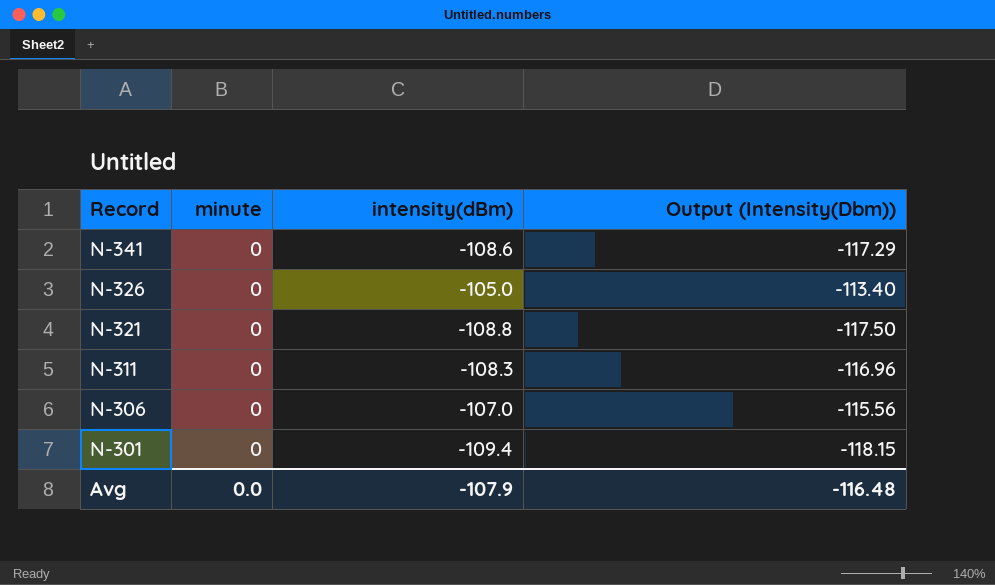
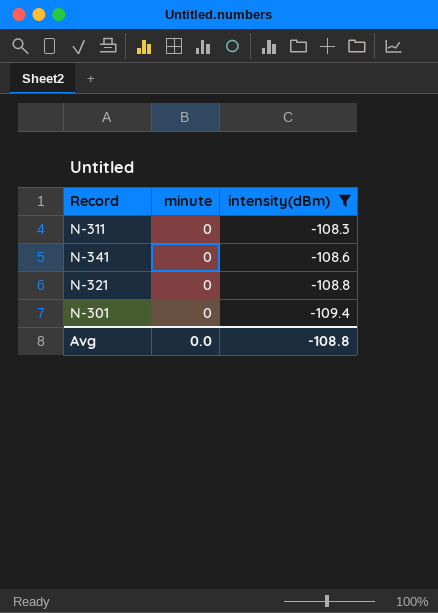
filter: none -> intensity(dBm) <= -108.3
row order: Record descending -> intensity(dBm) descending
column Output (Intensity(Dbm)) | formula: [intensity(dBm)] * 1.08 -> none
Avg | intensity(dBm): -107.9 -> -108.8

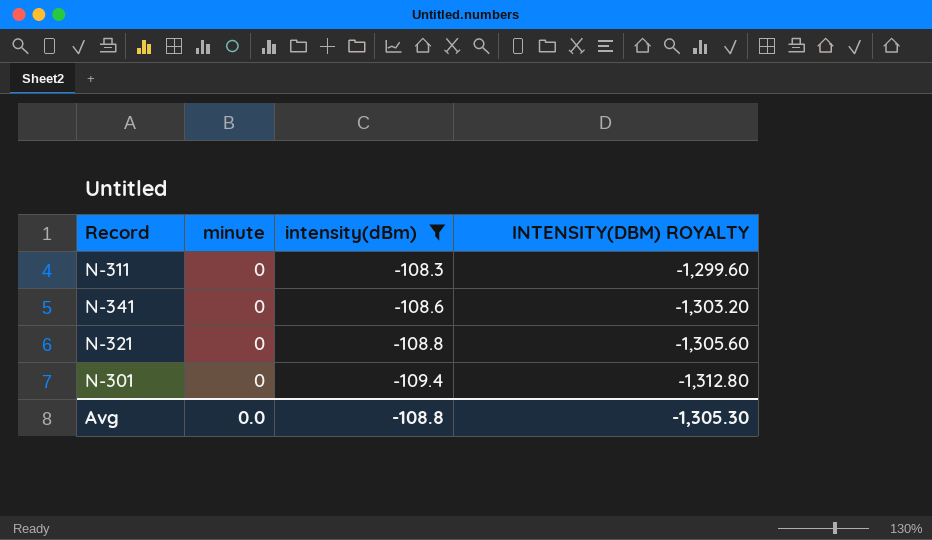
column INTENSITY(DBM) ROYALTY | formula: none -> [intensity(dBm)] * 12

